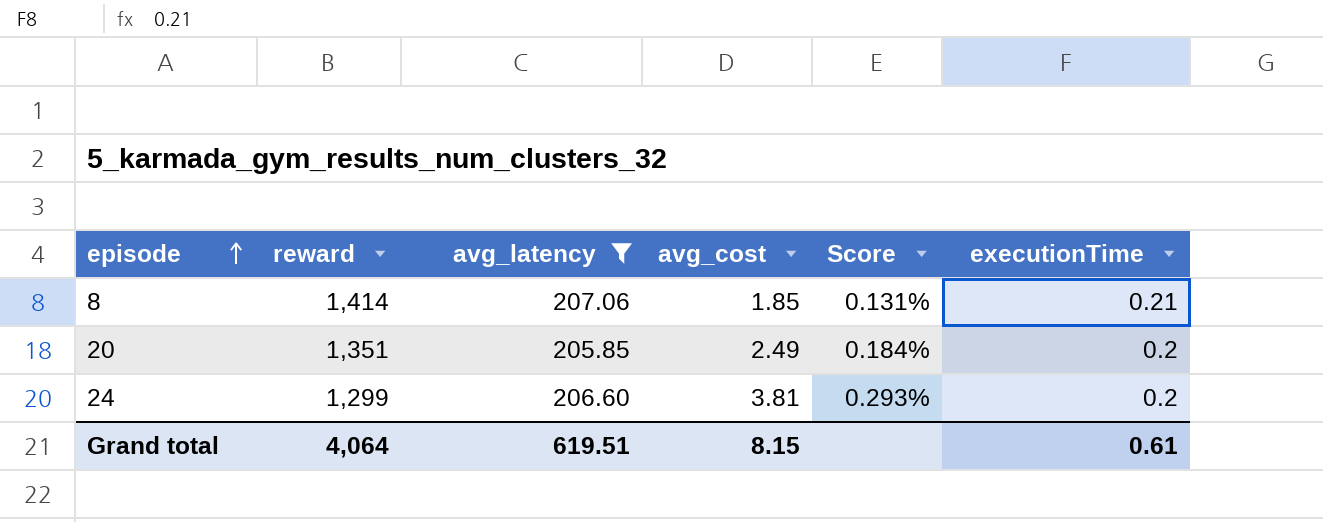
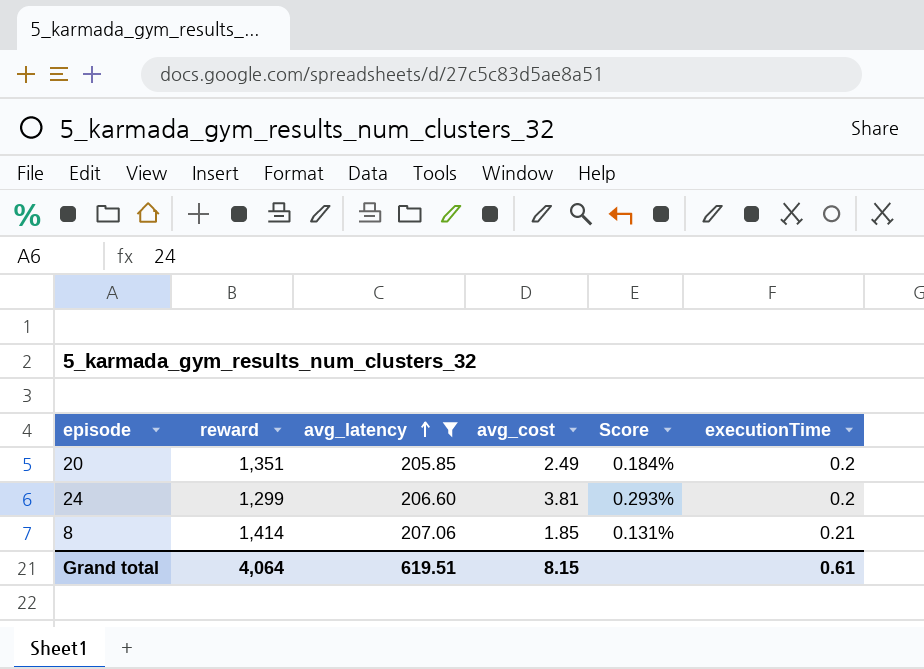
row order: episode ascending -> avg_latency ascending

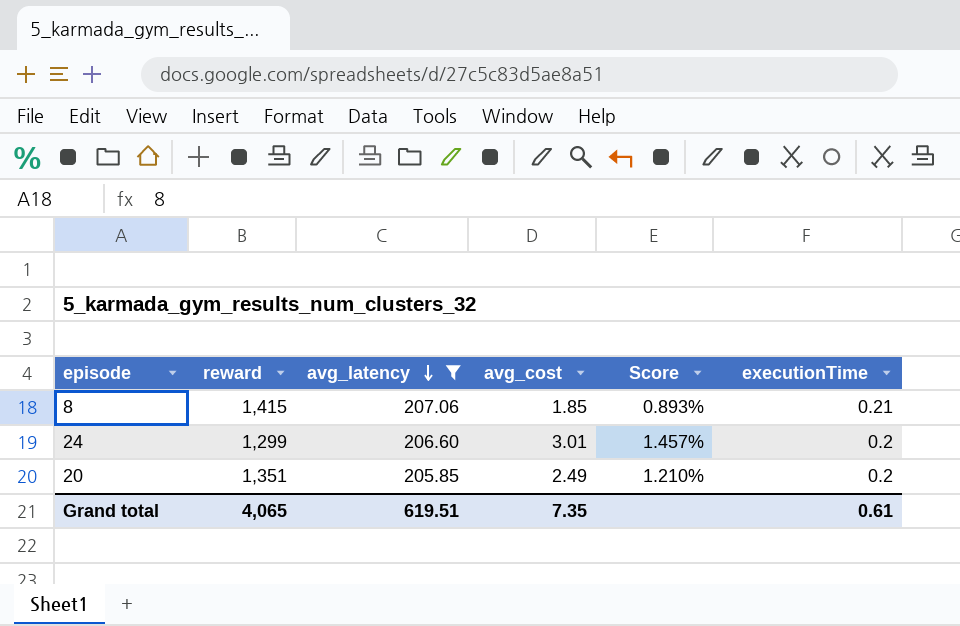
row order: avg_latency ascending -> avg_latency descending
column Score | formula: [avg_cost] / [reward] -> [avg_cost] / [avg_latency]
8 | reward: 1,414 -> 1,415
24 | avg_cost: 3.81 -> 3.01
Grand total | reward: 4,064 -> 4,065
Grand total | avg_cost: 8.15 -> 7.35

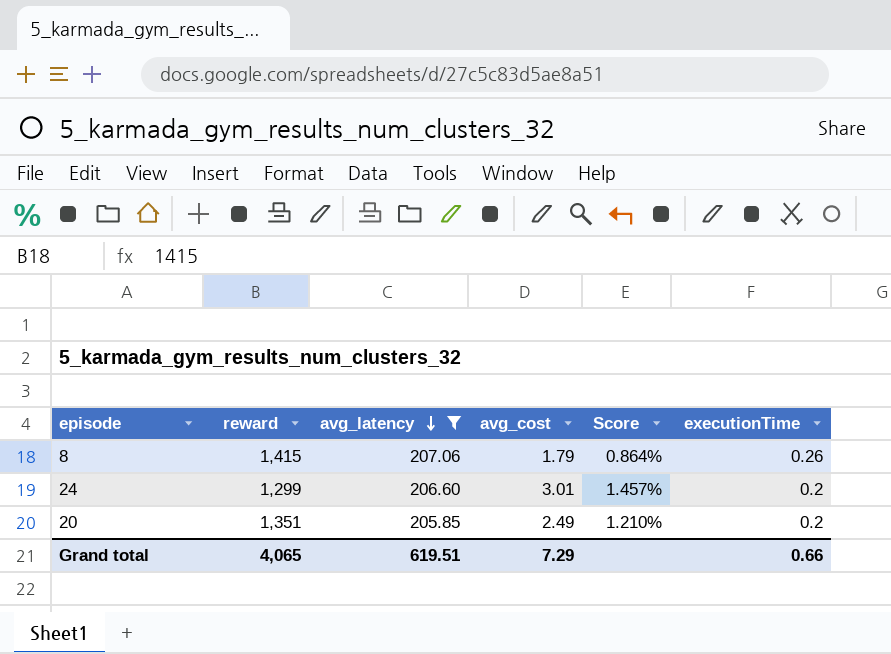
8 | avg_cost: 1.85 -> 1.79
8 | Score: 0.893% -> 0.864%
8 | executionTime: 0.21 -> 0.26
Grand total | avg_cost: 7.35 -> 7.29
Grand total | executionTime: 0.61 -> 0.66

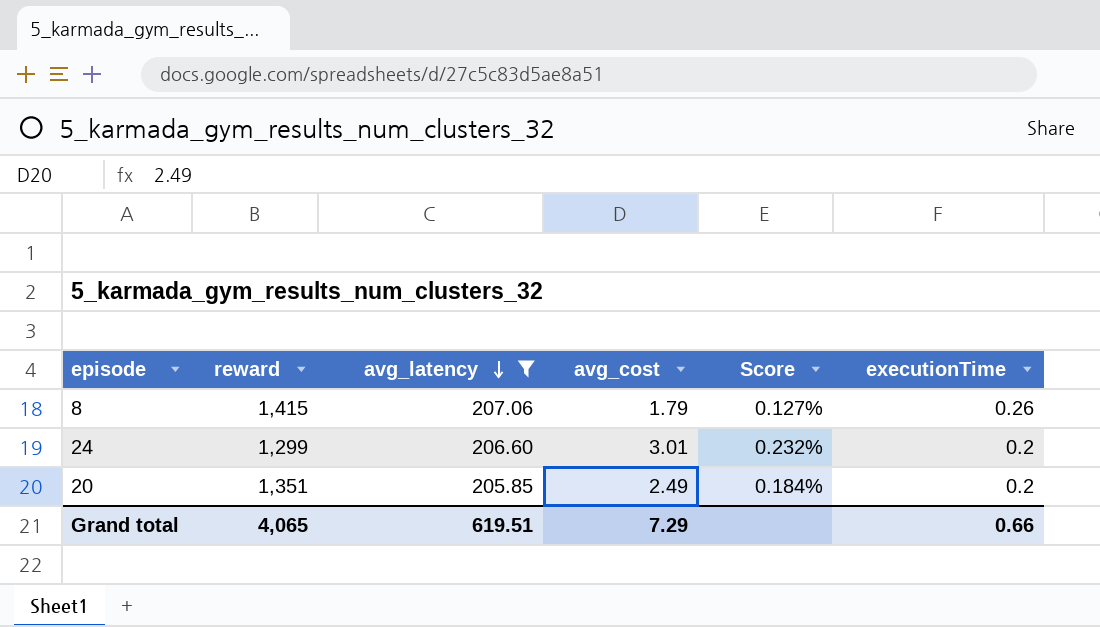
column Score | formula: [avg_cost] / [avg_latency] -> [avg_cost] / [reward]

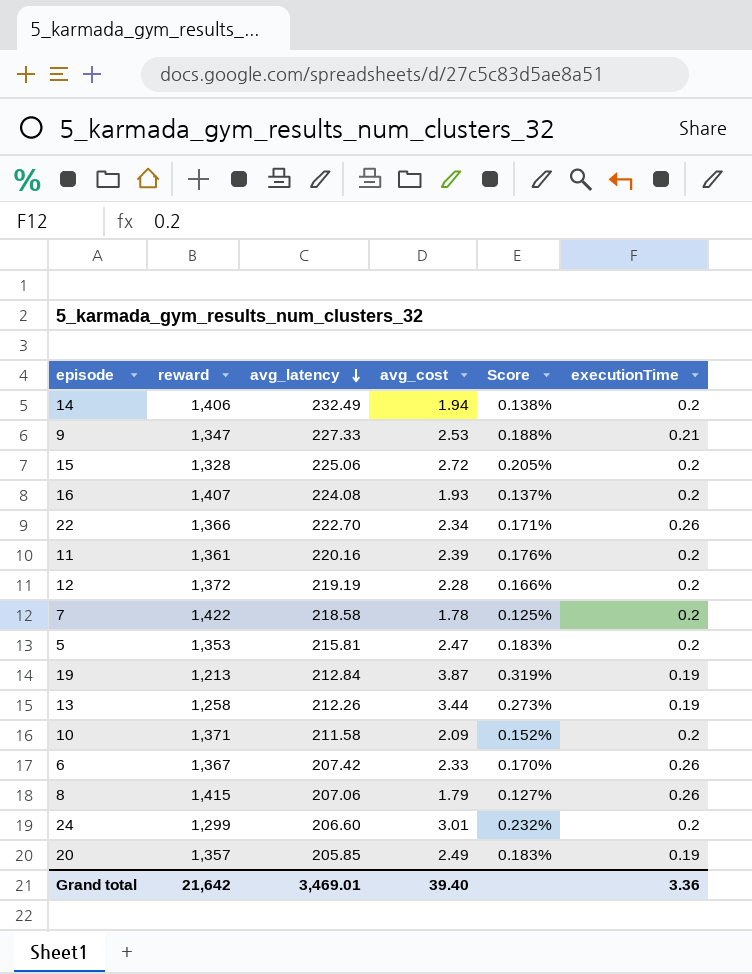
filter: avg_latency <= 207.06 -> none
20 | reward: 1,351 -> 1,357
20 | Score: 0.184% -> 0.183%
20 | executionTime: 0.2 -> 0.19
Grand total | reward: 4,065 -> 21,642
Grand total | avg_latency: 619.51 -> 3,469.01
Grand total | avg_cost: 7.29 -> 39.40
Grand total | executionTime: 0.66 -> 3.36

